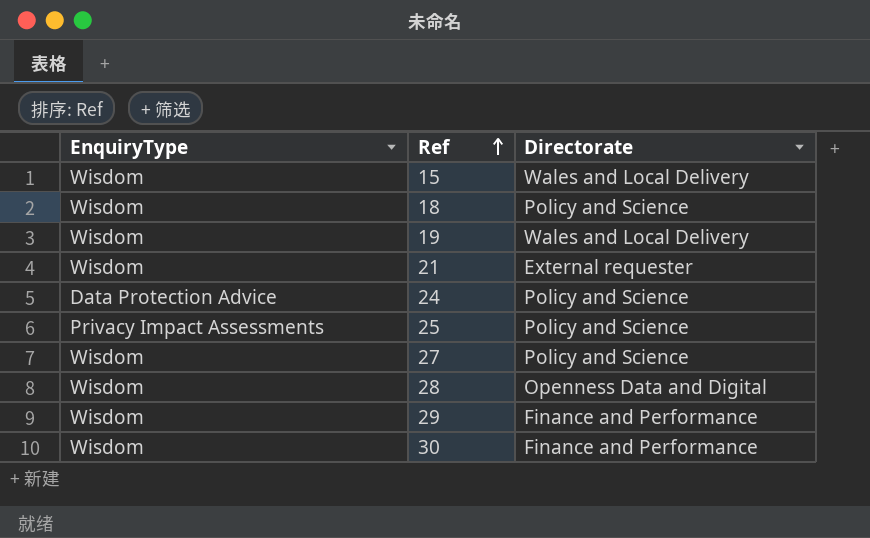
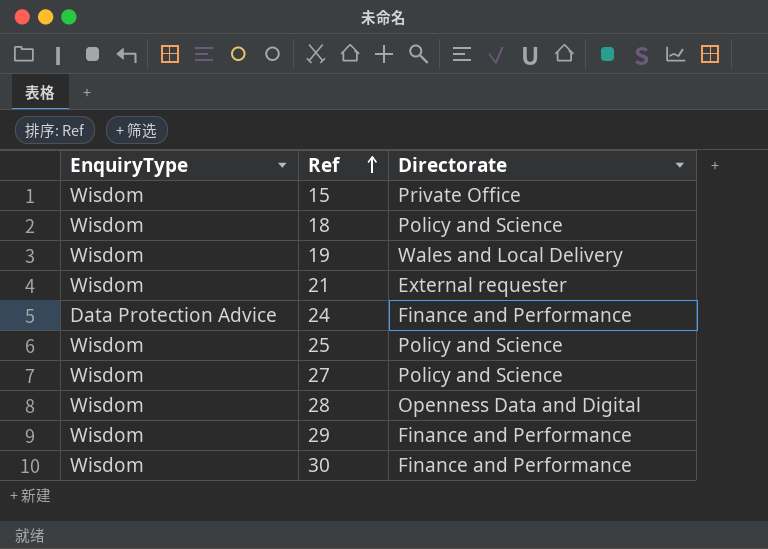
15 | Directorate: Wales and Local Delivery -> Private Office
24 | Directorate: Policy and Science -> Finance and Performance
25 | EnquiryType: Privacy Impact Assessments -> Wisdom

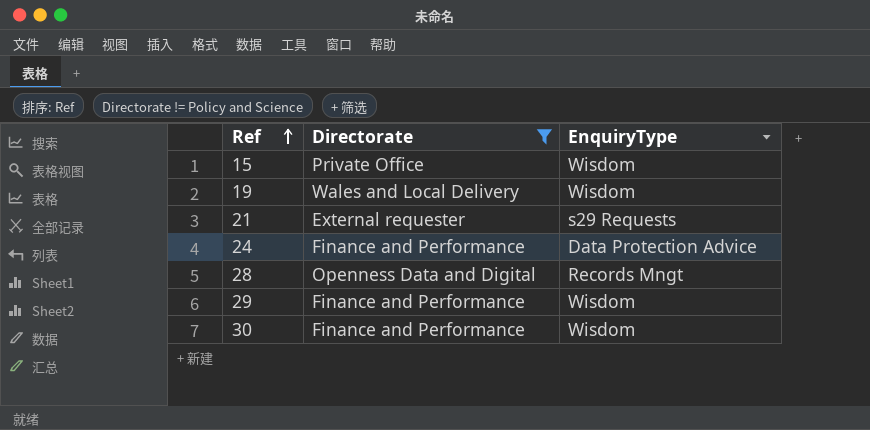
filter: none -> Directorate != Policy and Science
column EnquiryType | position: 1 -> 3
21 | EnquiryType: Wisdom -> s29 Requests
28 | EnquiryType: Wisdom -> Records Mngt

